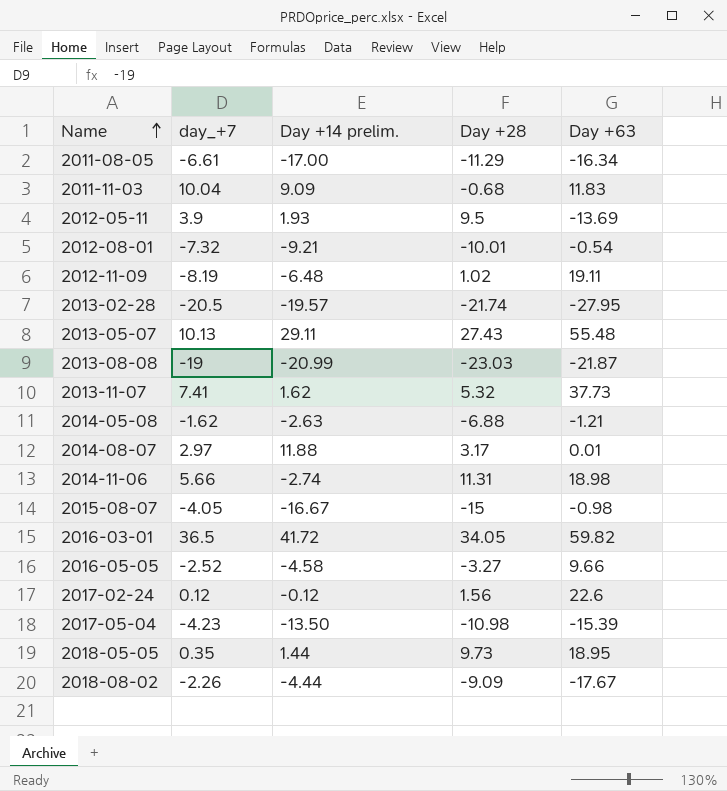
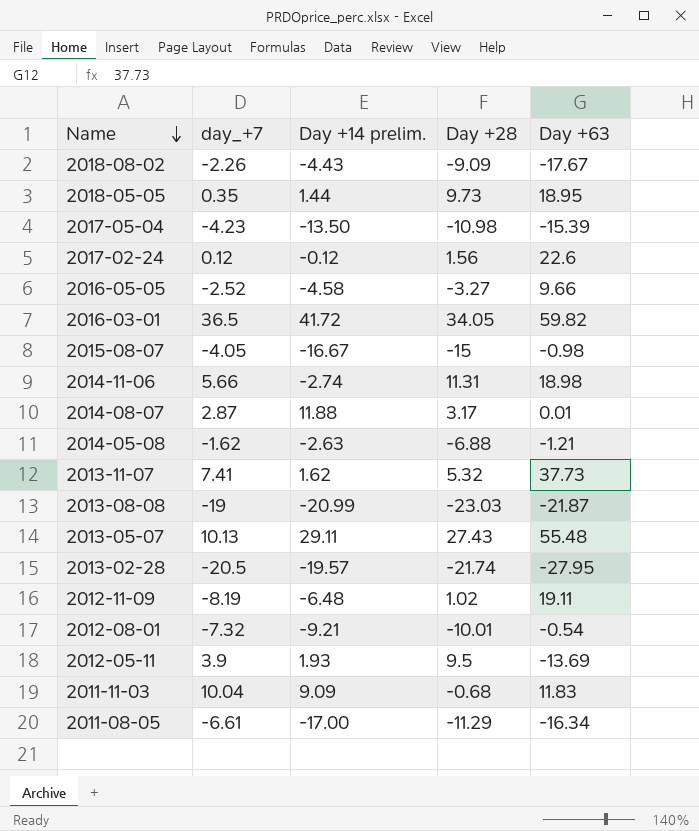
row order: Name ascending -> Name descending
2018-08-02 | Day +14 prelim.: -4.44 -> -4.43
2014-08-07 | day_+7: 2.97 -> 2.87

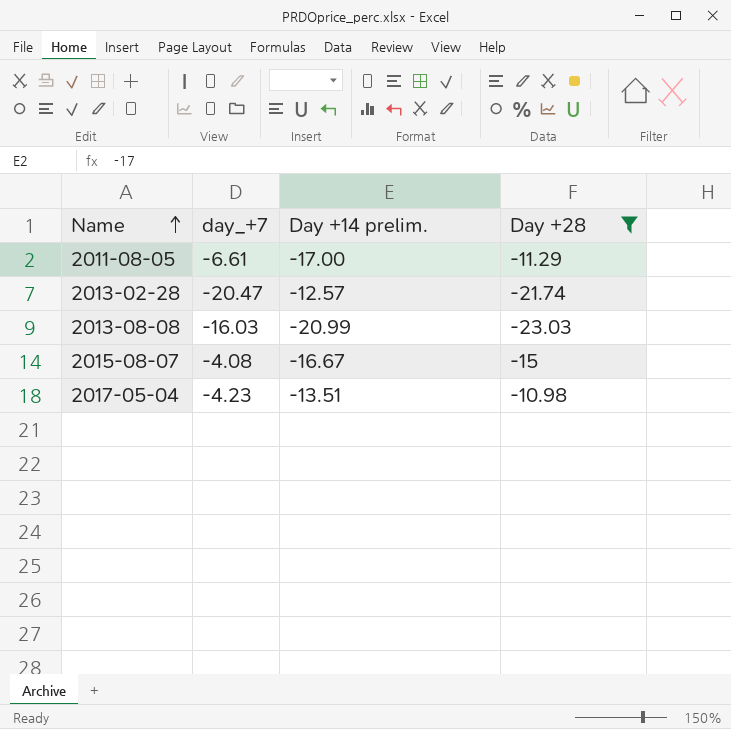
filter: none -> Day +28 <= -10.98
row order: Name descending -> Name ascending
column Day +63 | position: 5 -> none
2013-02-28 | day_+7: -20.5 -> -20.47
2013-02-28 | Day +14 prelim.: -19.57 -> -12.57
2013-08-08 | day_+7: -19 -> -16.03
2015-08-07 | day_+7: -4.05 -> -4.08
2017-05-04 | Day +14 prelim.: -13.50 -> -13.51

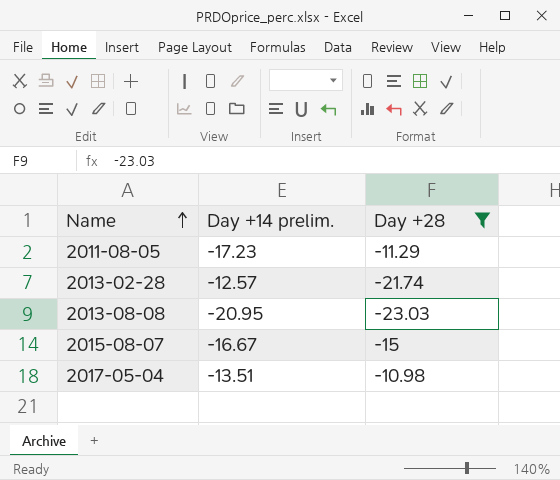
column day_+7 | position: 2 -> none
2011-08-05 | Day +14 prelim.: -17.00 -> -17.23
2013-08-08 | Day +14 prelim.: -20.99 -> -20.95

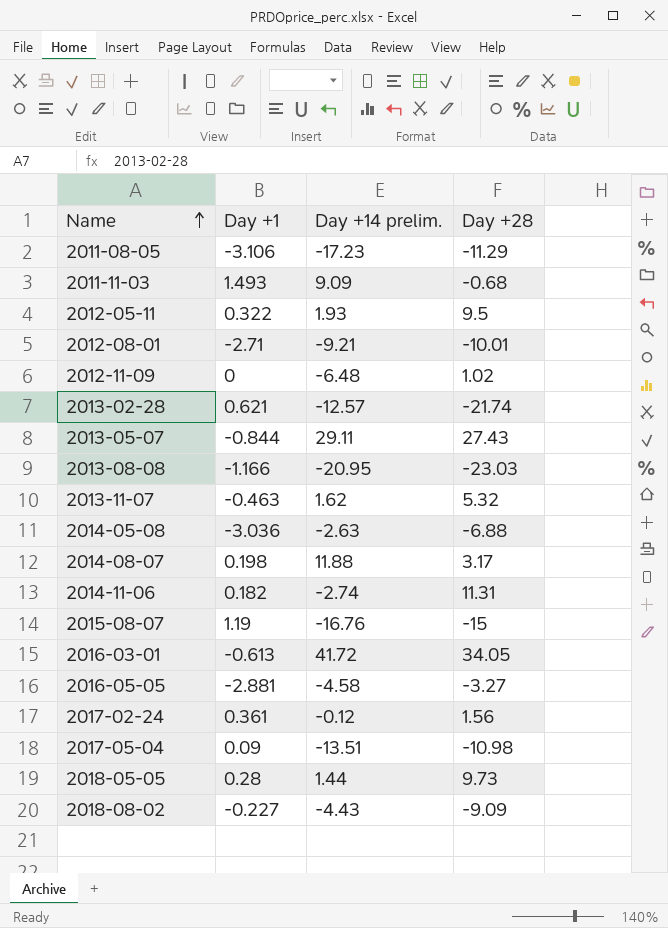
filter: Day +28 <= -10.98 -> none
column Day +1 | position: none -> 2
2015-08-07 | Day +14 prelim.: -16.67 -> -16.76

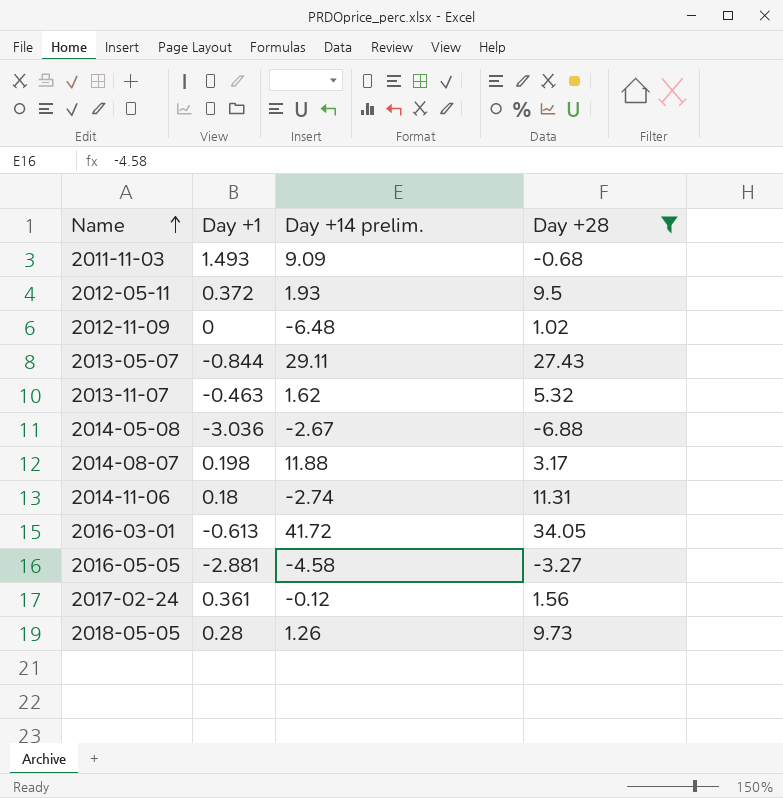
filter: none -> Day +28 >= -6.88
2012-05-11 | Day +1: 0.322 -> 0.372
2014-05-08 | Day +14 prelim.: -2.63 -> -2.67
2014-11-06 | Day +1: 0.182 -> 0.18
2018-05-05 | Day +14 prelim.: 1.44 -> 1.26

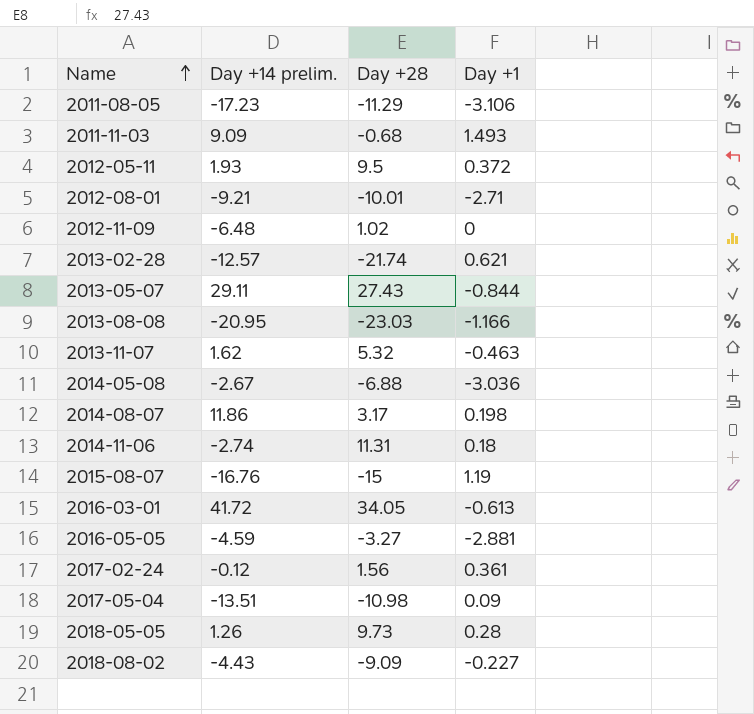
filter: Day +28 >= -6.88 -> none
column Day +1 | position: 2 -> 4
2014-08-07 | Day +14 prelim.: 11.88 -> 11.86
2016-05-05 | Day +14 prelim.: -4.58 -> -4.59

